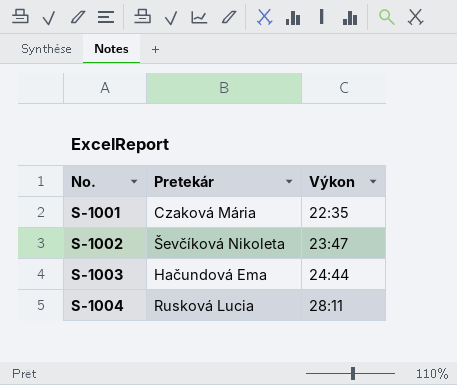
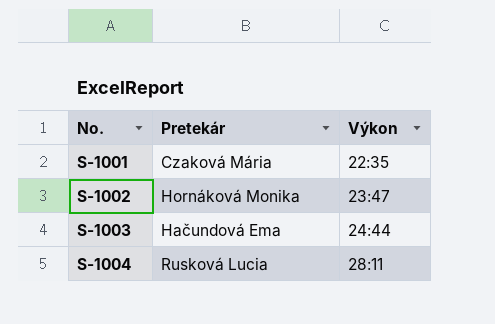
S-1002 | Pretekár: Ševčíková Nikoleta -> Hornáková Monika

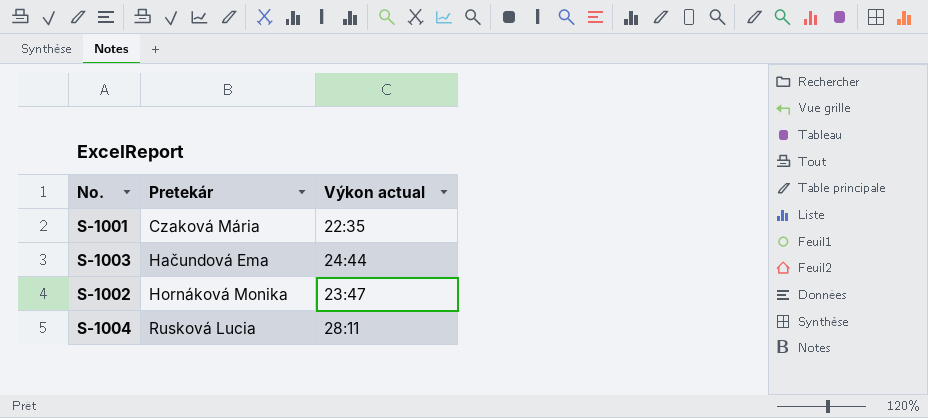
row order: No. ascending -> Pretekár ascending
column name: Výkon -> Výkon actual

